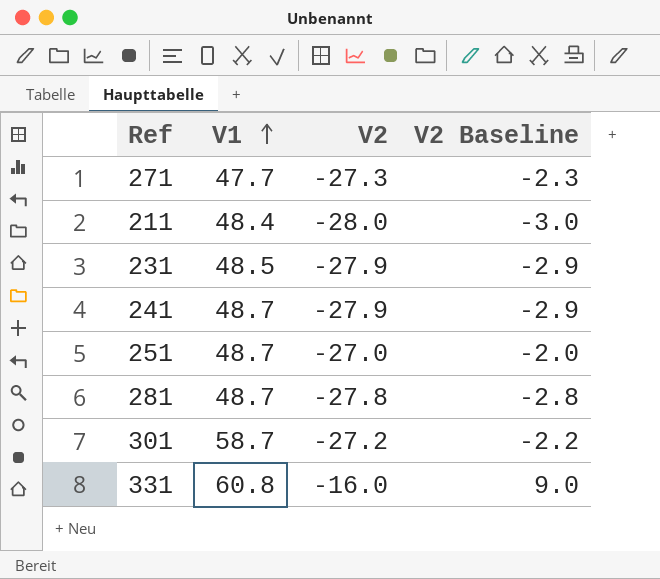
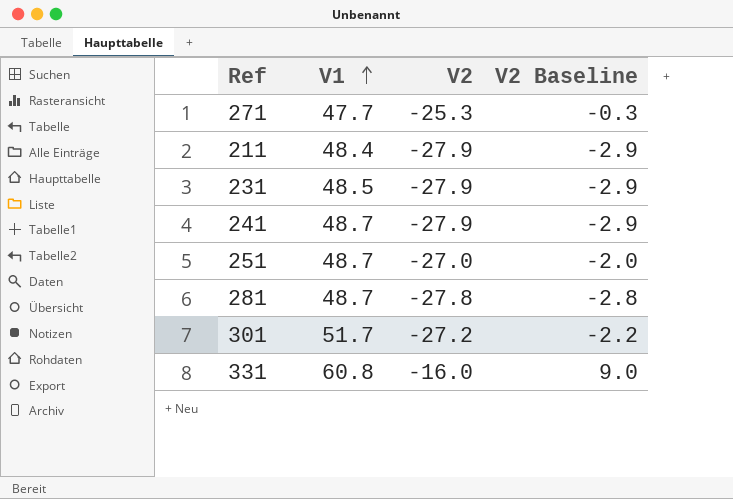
271 | V2: -27.3 -> -25.3
271 | V2 Baseline: -2.3 -> -0.3
211 | V2: -28.0 -> -27.9
211 | V2 Baseline: -3.0 -> -2.9
301 | V1: 58.7 -> 51.7

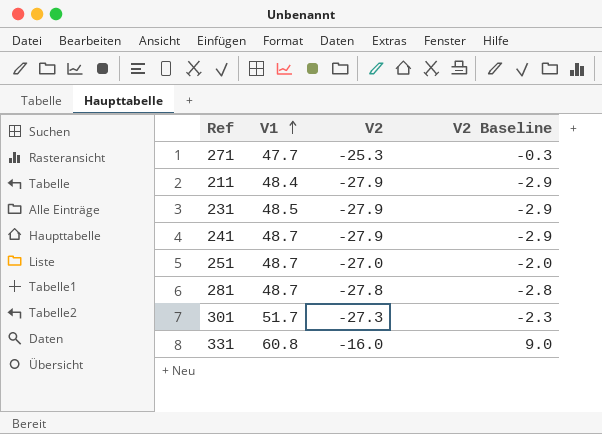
301 | V2: -27.2 -> -27.3
301 | V2 Baseline: -2.2 -> -2.3

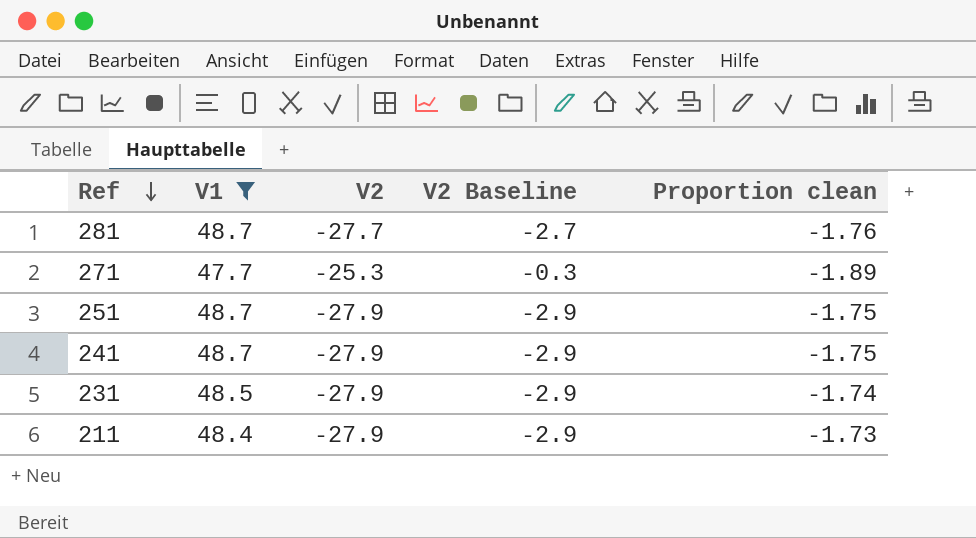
filter: none -> V1 <= 48.7
row order: V1 ascending -> Ref descending
column Proportion clean | formula: none -> [V1] / [V2]
281 | V2: -27.8 -> -27.7
281 | V2 Baseline: -2.8 -> -2.7
251 | V2: -27.0 -> -27.9
251 | V2 Baseline: -2.0 -> -2.9

